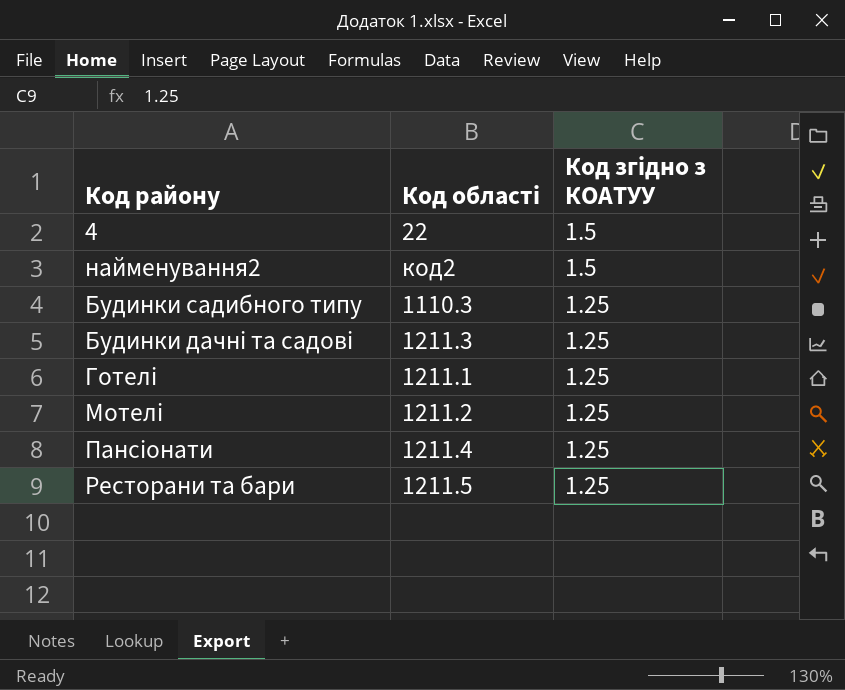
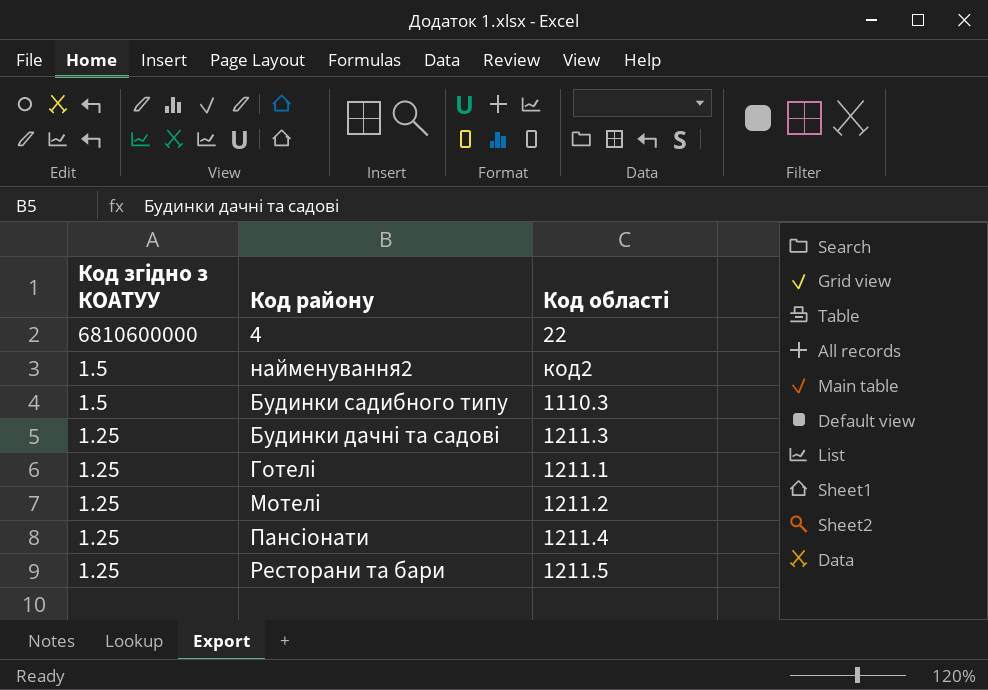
column Код згідно з КОАТУУ | position: 3 -> 1
4 | Код згідно з КОАТУУ: 1.5 -> 6810600000
Будинки садибного типу | Код згідно з КОАТУУ: 1.25 -> 1.5

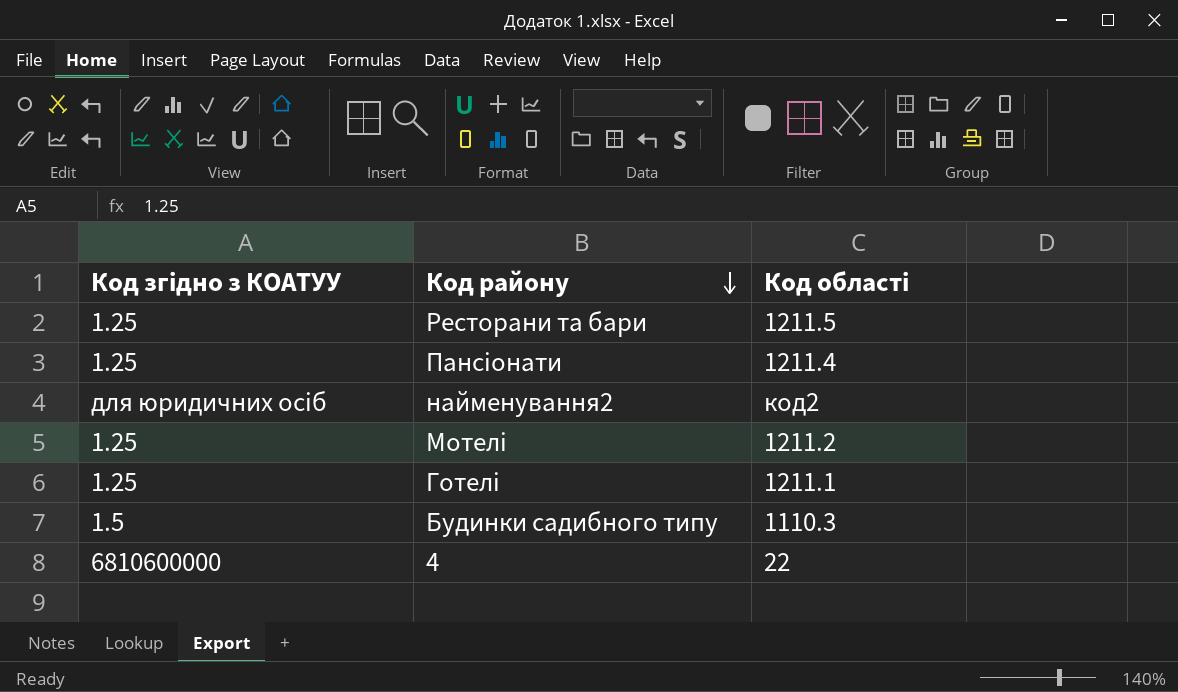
row order: none -> Код району descending
row Будинки дачні та садові: 1.25 | 1211.3 -> none
найменування2 | Код згідно з КОАТУУ: 1.5 -> для юридичних осіб

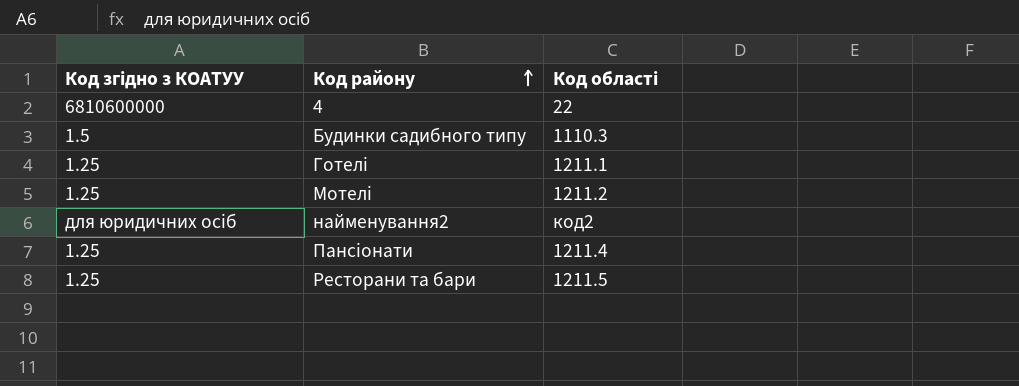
row order: Код району descending -> Код району ascending

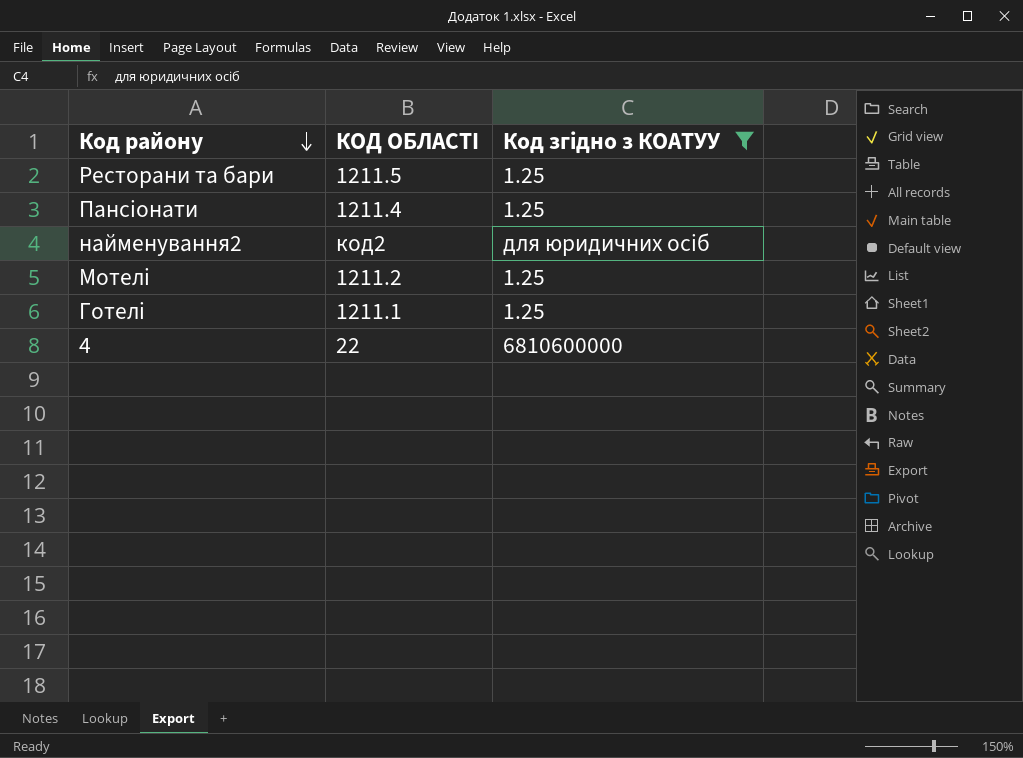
filter: none -> Код згідно з КОАТУУ != 1.5
row order: Код району ascending -> Код району descending
column name: Код області -> КОД ОБЛАСТІ
column Код згідно з КОАТУУ | position: 1 -> 3

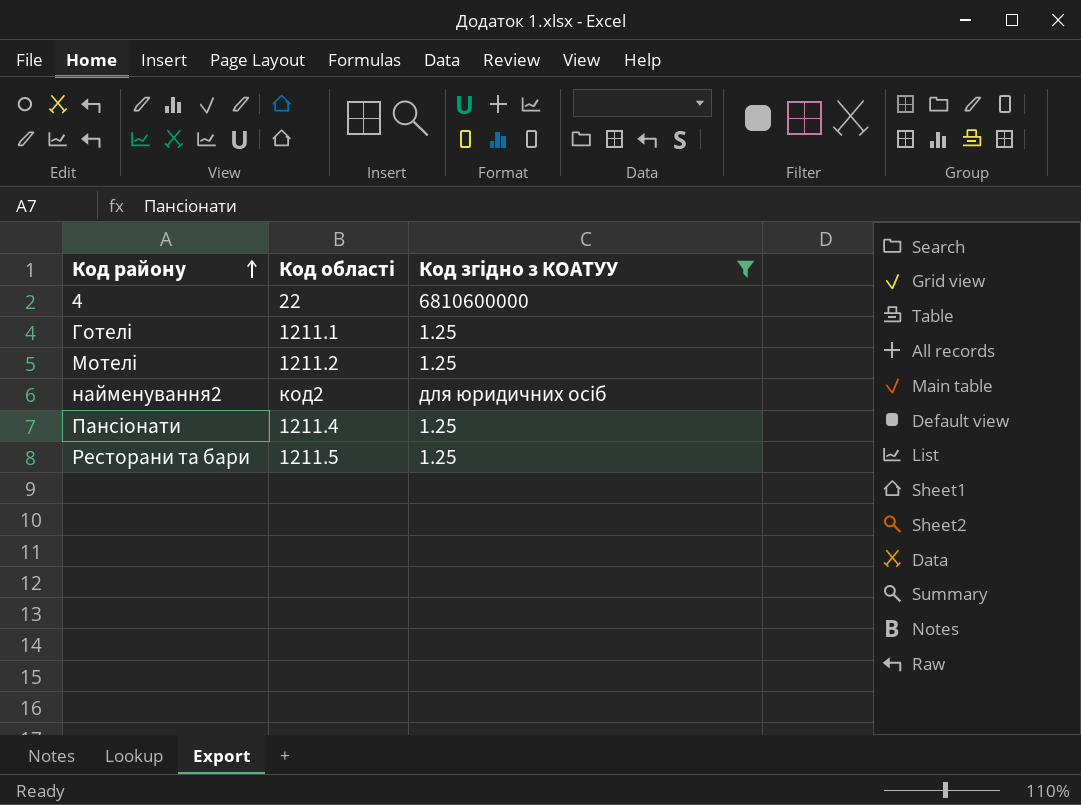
row order: Код району descending -> Код району ascending
column name: КОД ОБЛАСТІ -> Код області

